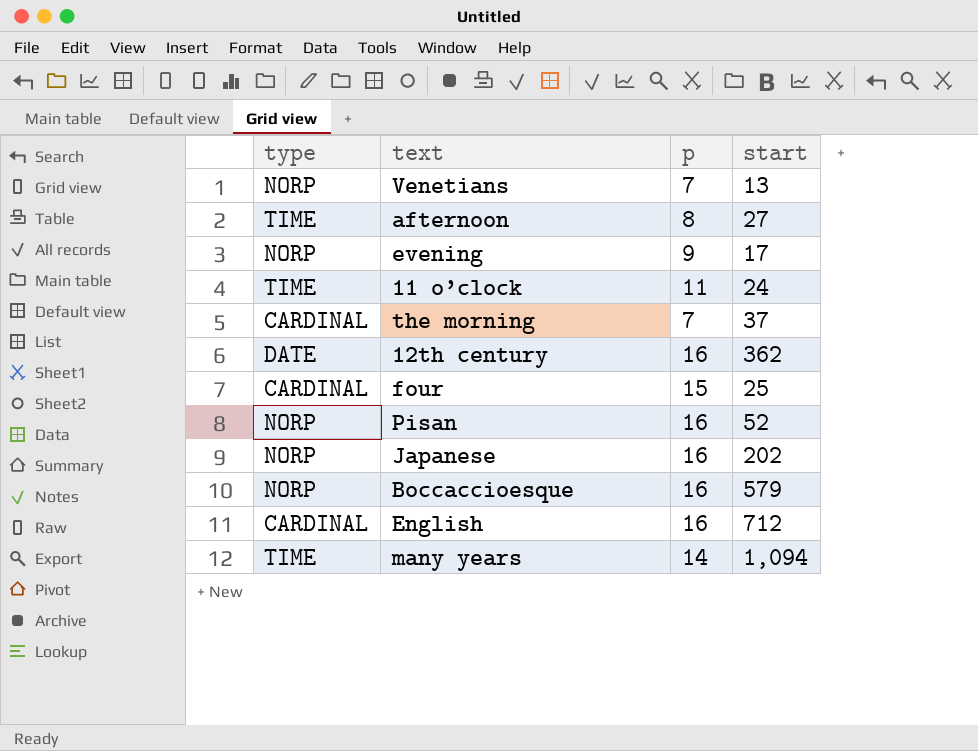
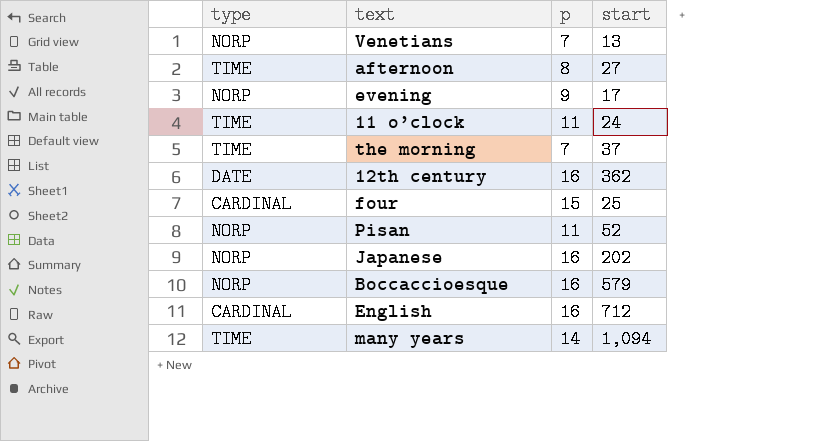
the morning | type: CARDINAL -> TIME
Pisan | p: 16 -> 11

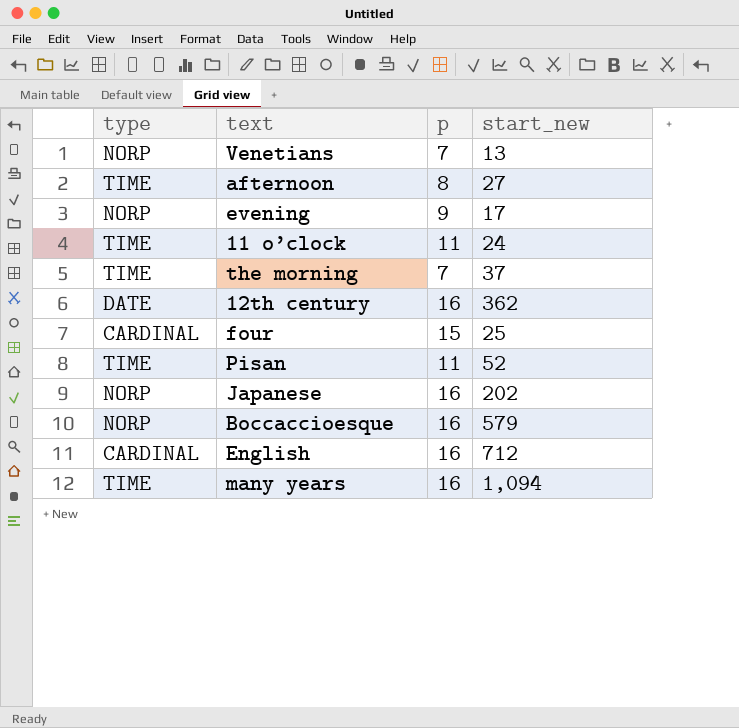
column name: start -> start_new
Pisan | type: NORP -> TIME
many years | p: 14 -> 16

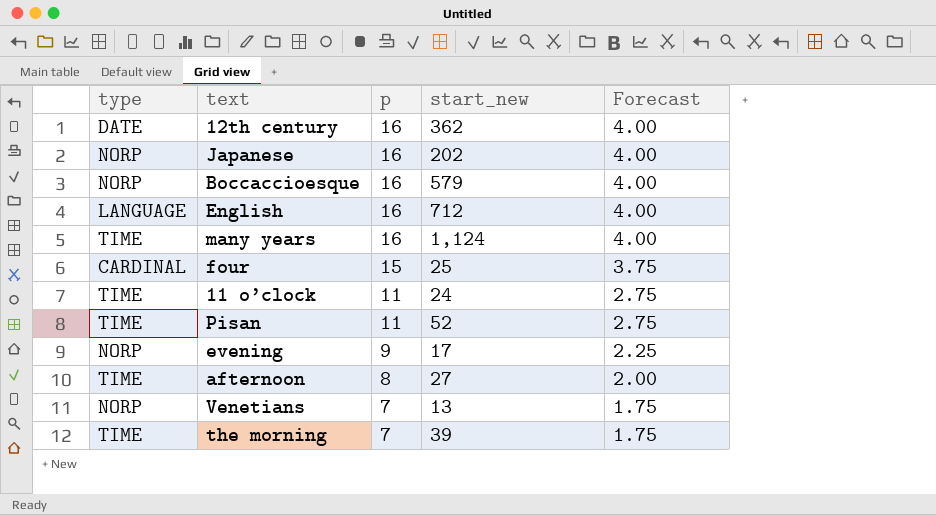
row order: none -> p descending
column Forecast | formula: none -> [p] * 0.25
English | type: CARDINAL -> LANGUAGE
many years | start_new: 1,094 -> 1,124
the morning | start_new: 37 -> 39

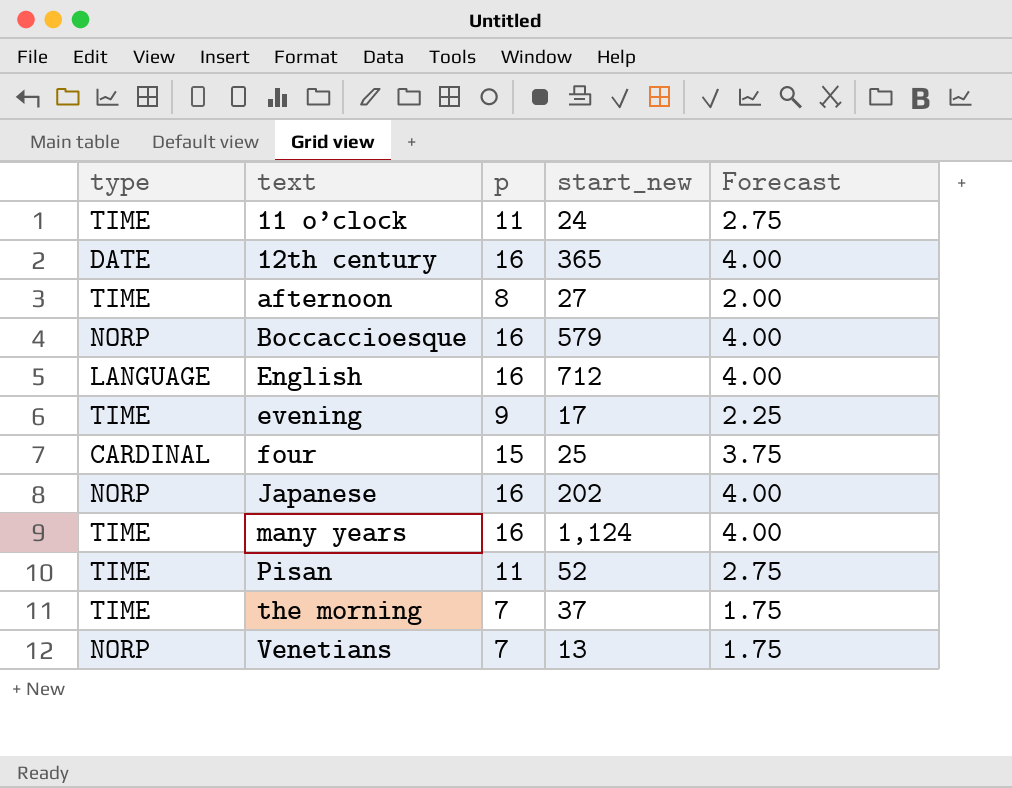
row order: p descending -> text ascending
12th century | start_new: 362 -> 365
evening | type: NORP -> TIME
the morning | start_new: 39 -> 37

